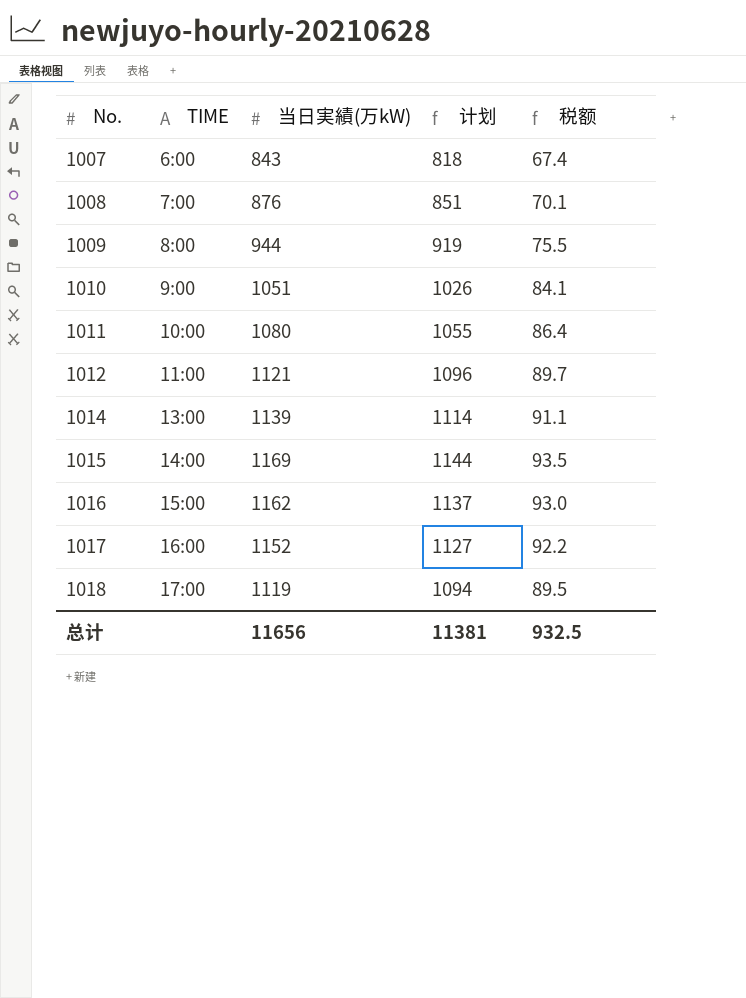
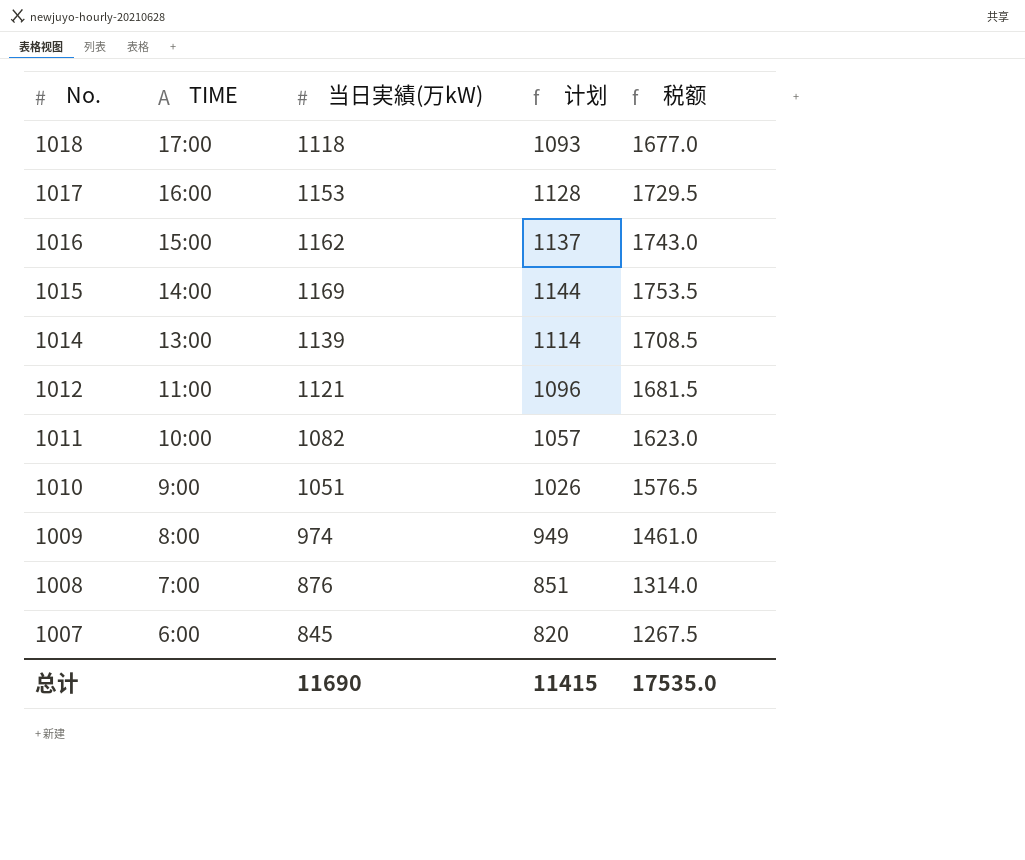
row order: No. ascending -> No. descending
column 税额 | formula: [当日実績(万kW)] * 0.08 -> [当日実績(万kW)] * 1.5
1018 | 当日実績(万kW): 1119 -> 1118
1018 | 计划: 1094 -> 1093
1017 | 当日実績(万kW): 1152 -> 1153
1017 | 计划: 1127 -> 1128
1011 | 当日実績(万kW): 1080 -> 1082
1011 | 计划: 1055 -> 1057
1009 | 当日実績(万kW): 944 -> 974
1009 | 计划: 919 -> 949
1007 | 当日実績(万kW): 843 -> 845
1007 | 计划: 818 -> 820
总计 | 当日実績(万kW): 11656 -> 11690
总计 | 计划: 11381 -> 11415
总计 | 税额: 932.5 -> 17535.0

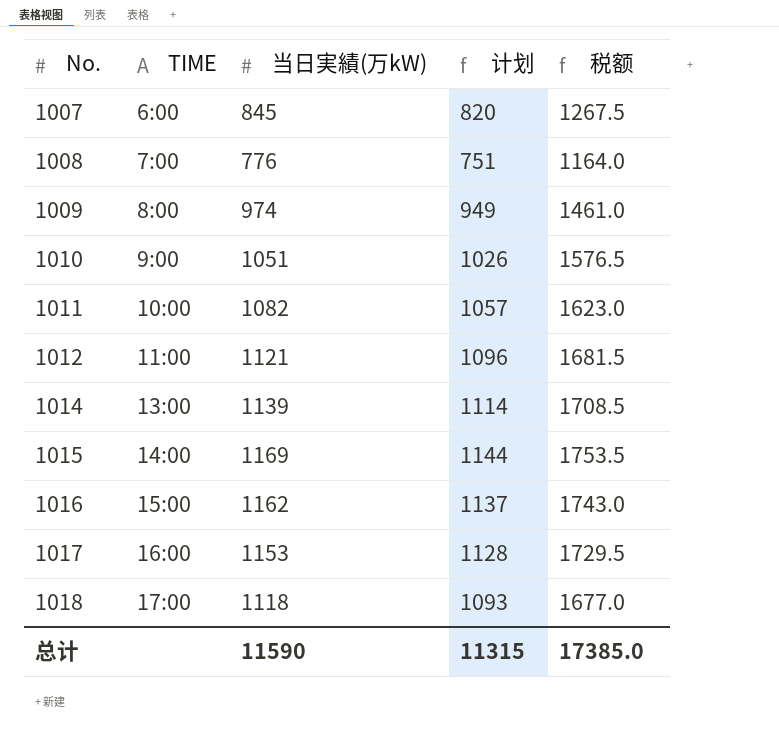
row order: No. descending -> No. ascending
1008 | 当日実績(万kW): 876 -> 776
1008 | 计划: 851 -> 751
1008 | 税额: 1314.0 -> 1164.0
总计 | 当日実績(万kW): 11690 -> 11590
总计 | 计划: 11415 -> 11315
总计 | 税额: 17535.0 -> 17385.0

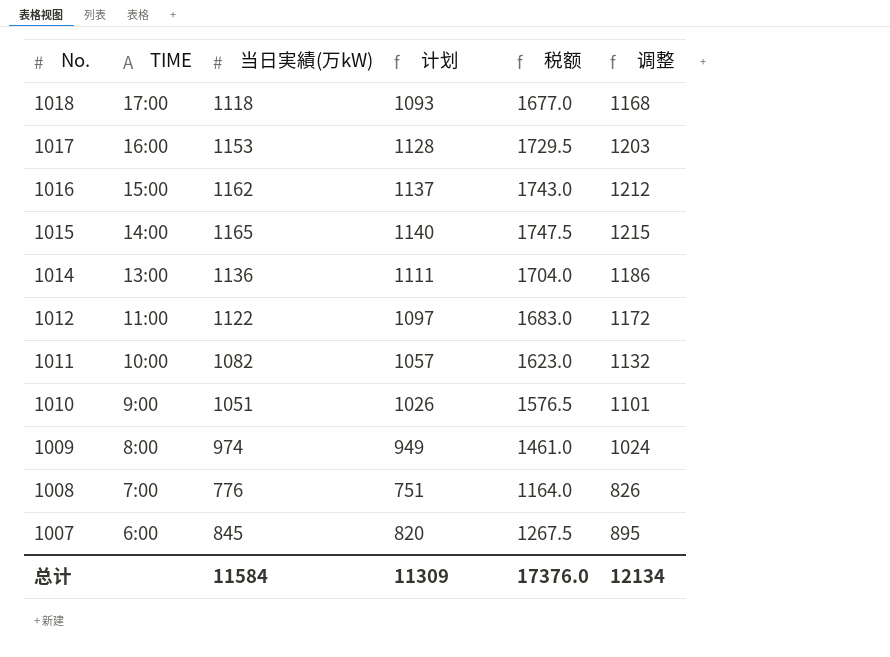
row order: No. ascending -> No. descending
column 调整 | formula: none -> [当日実績(万kW)] + 50
1015 | 当日実績(万kW): 1169 -> 1165
1015 | 计划: 1144 -> 1140
1015 | 税额: 1753.5 -> 1747.5
1014 | 当日実績(万kW): 1139 -> 1136
1014 | 计划: 1114 -> 1111
1014 | 税额: 1708.5 -> 1704.0
1012 | 当日実績(万kW): 1121 -> 1122
1012 | 计划: 1096 -> 1097
1012 | 税额: 1681.5 -> 1683.0
总计 | 当日実績(万kW): 11590 -> 11584
总计 | 计划: 11315 -> 11309
总计 | 税额: 17385.0 -> 17376.0

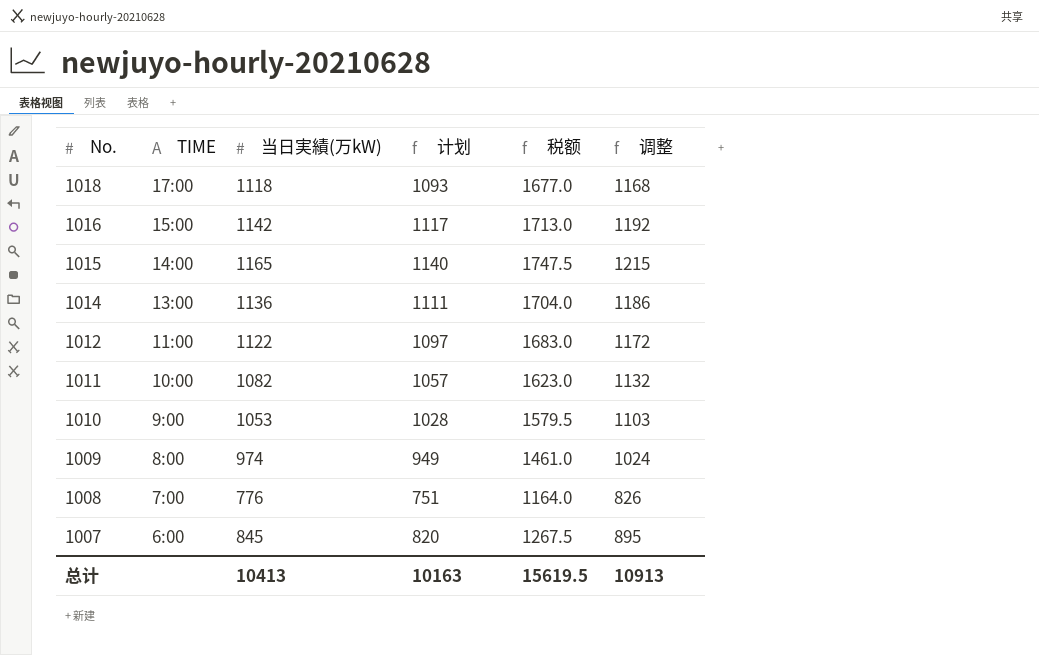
row 1017: 16:00 | 1153 | 1128 | 1729.5 | 1203 -> none
1016 | 当日実績(万kW): 1162 -> 1142
1016 | 计划: 1137 -> 1117
1016 | 税额: 1743.0 -> 1713.0
1016 | 调整: 1212 -> 1192
1010 | 当日実績(万kW): 1051 -> 1053
1010 | 计划: 1026 -> 1028
1010 | 税额: 1576.5 -> 1579.5
1010 | 调整: 1101 -> 1103
总计 | 当日実績(万kW): 11584 -> 10413
总计 | 计划: 11309 -> 10163
总计 | 税额: 17376.0 -> 15619.5
总计 | 调整: 12134 -> 10913

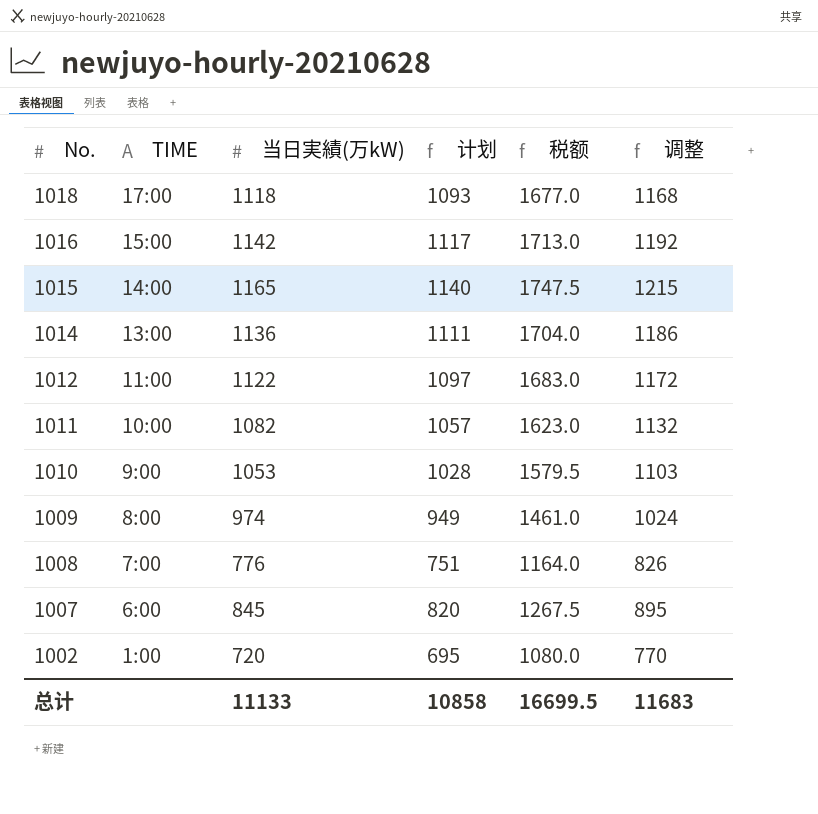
row 1002: none -> 1:00 | 720 | 695 | 1080.0 | 770
总计 | 当日実績(万kW): 10413 -> 11133
总计 | 计划: 10163 -> 10858
总计 | 税额: 15619.5 -> 16699.5
总计 | 调整: 10913 -> 11683

